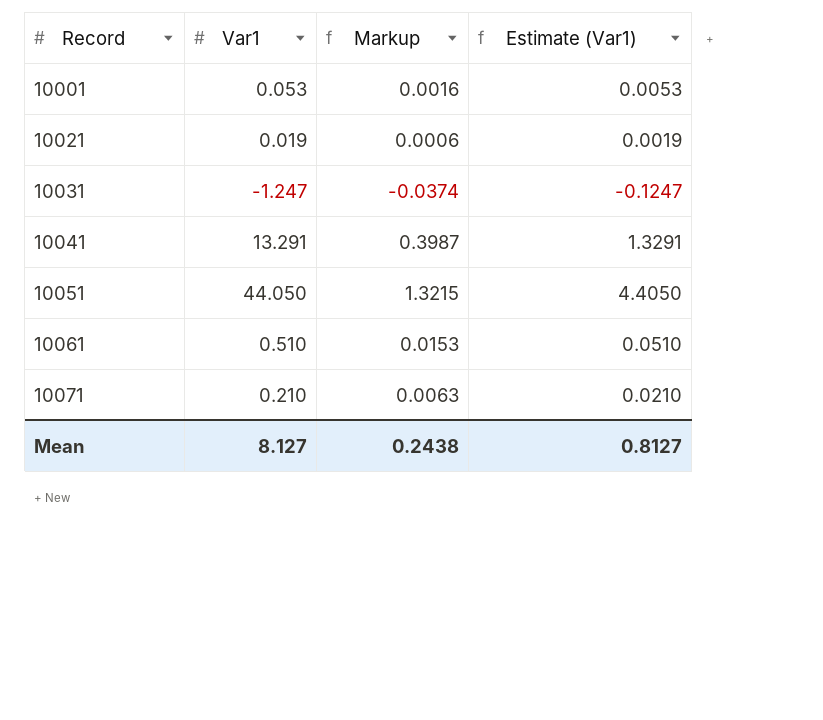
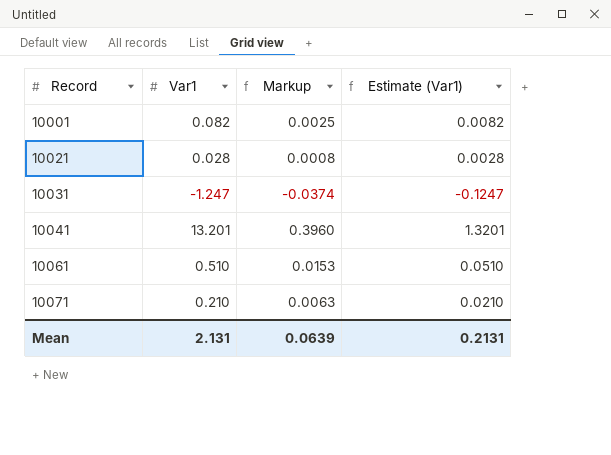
row 10051: 44.050 | 1.3215 | 4.4050 -> none
10001 | Var1: 0.053 -> 0.082
10001 | Markup: 0.0016 -> 0.0025
10001 | Estimate (Var1): 0.0053 -> 0.0082
10021 | Var1: 0.019 -> 0.028
10021 | Markup: 0.0006 -> 0.0008
10021 | Estimate (Var1): 0.0019 -> 0.0028
10041 | Var1: 13.291 -> 13.201
10041 | Markup: 0.3987 -> 0.3960
10041 | Estimate (Var1): 1.3291 -> 1.3201
Mean | Var1: 8.127 -> 2.131
Mean | Markup: 0.2438 -> 0.0639
Mean | Estimate (Var1): 0.8127 -> 0.2131

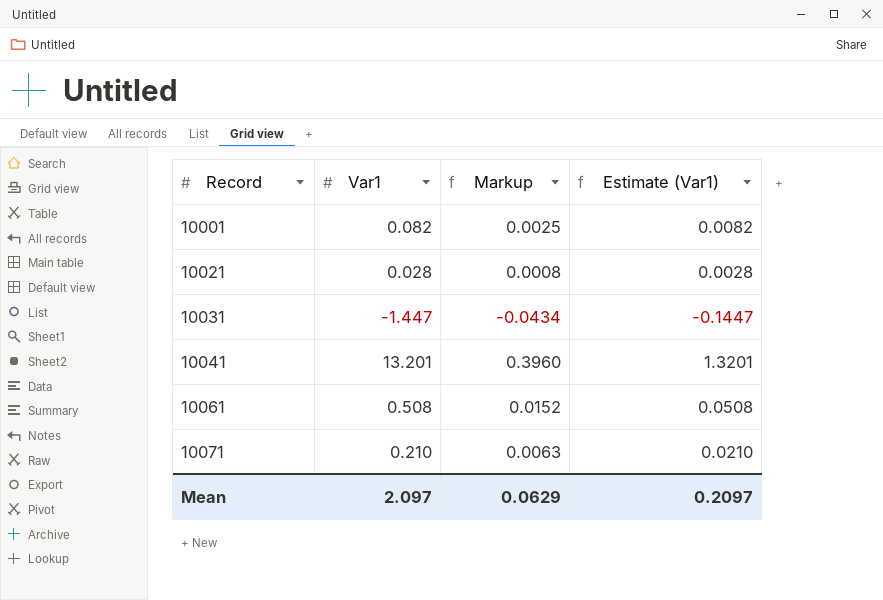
10031 | Var1: -1.247 -> -1.447
10031 | Markup: -0.0374 -> -0.0434
10031 | Estimate (Var1): -0.1247 -> -0.1447
10061 | Var1: 0.510 -> 0.508
10061 | Markup: 0.0153 -> 0.0152
10061 | Estimate (Var1): 0.0510 -> 0.0508
Mean | Var1: 2.131 -> 2.097
Mean | Markup: 0.0639 -> 0.0629
Mean | Estimate (Var1): 0.2131 -> 0.2097

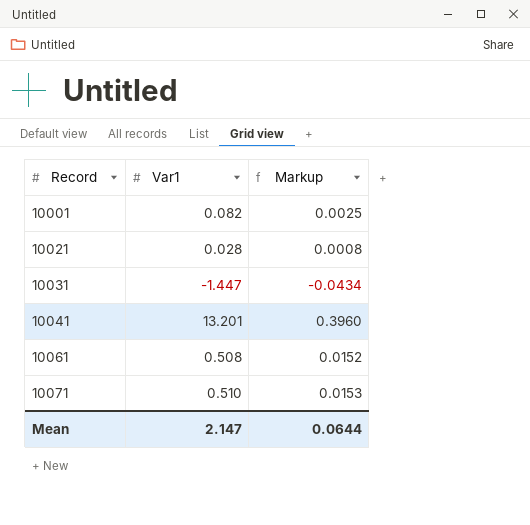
column Estimate (Var1) | formula: [Var1] * 0.1 -> none
10071 | Var1: 0.210 -> 0.510
10071 | Markup: 0.0063 -> 0.0153
Mean | Var1: 2.097 -> 2.147
Mean | Markup: 0.0629 -> 0.0644

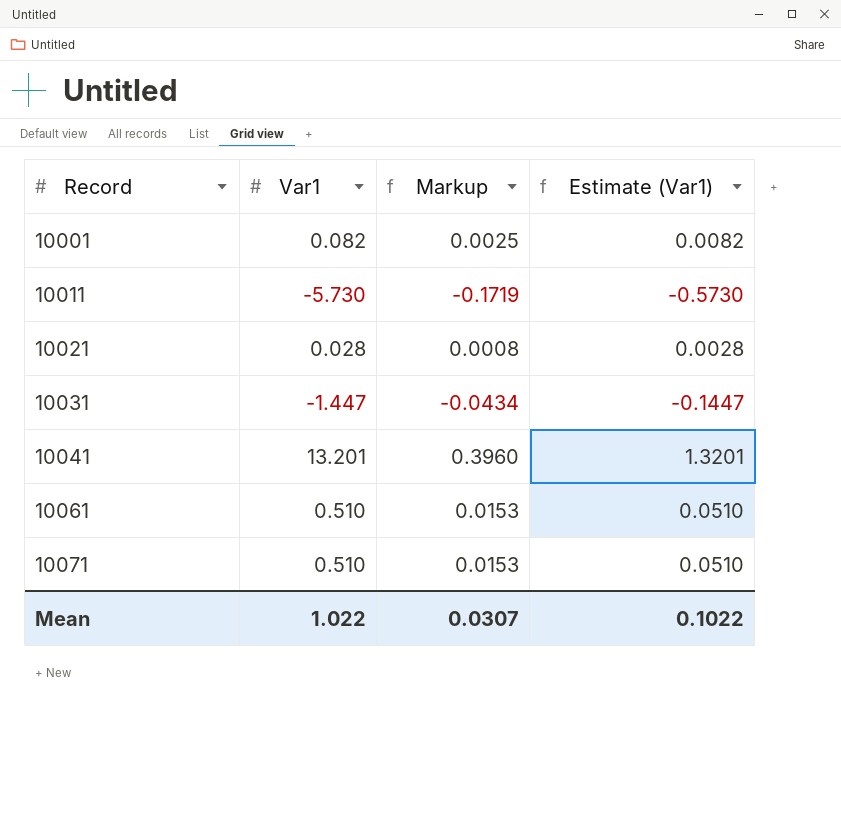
column Estimate (Var1) | formula: none -> [Var1] * 0.1
row 10011: none -> -5.730 | -0.1719 | -0.5730
10061 | Var1: 0.508 -> 0.510
10061 | Markup: 0.0152 -> 0.0153
Mean | Var1: 2.147 -> 1.022
Mean | Markup: 0.0644 -> 0.0307

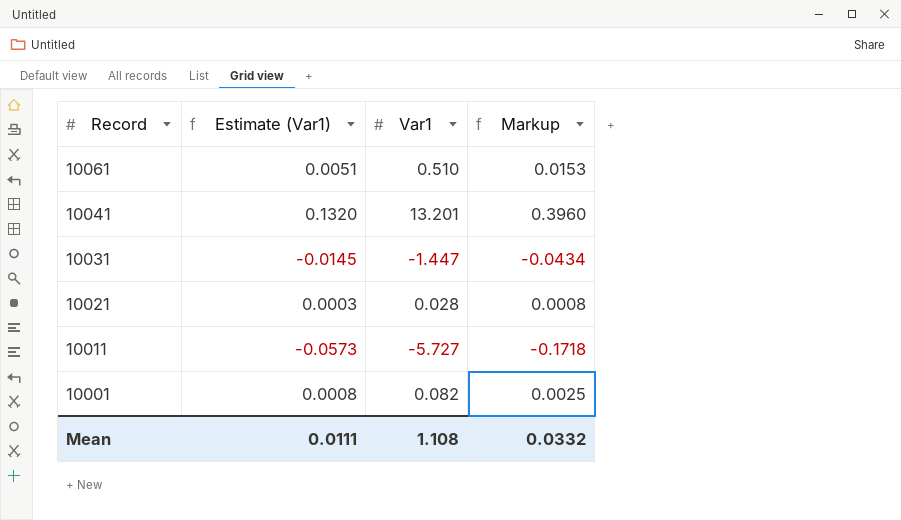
row order: Record ascending -> Record descending
column Estimate (Var1) | formula: [Var1] * 0.1 -> [Var1] * 0.01
column Estimate (Var1) | position: 4 -> 2
row 10071: 0.510 | 0.0153 | 0.0510 -> none
10011 | Var1: -5.730 -> -5.727
10011 | Markup: -0.1719 -> -0.1718
Mean | Estimate (Var1): 0.1022 -> 0.0111
Mean | Var1: 1.022 -> 1.108
Mean | Markup: 0.0307 -> 0.0332

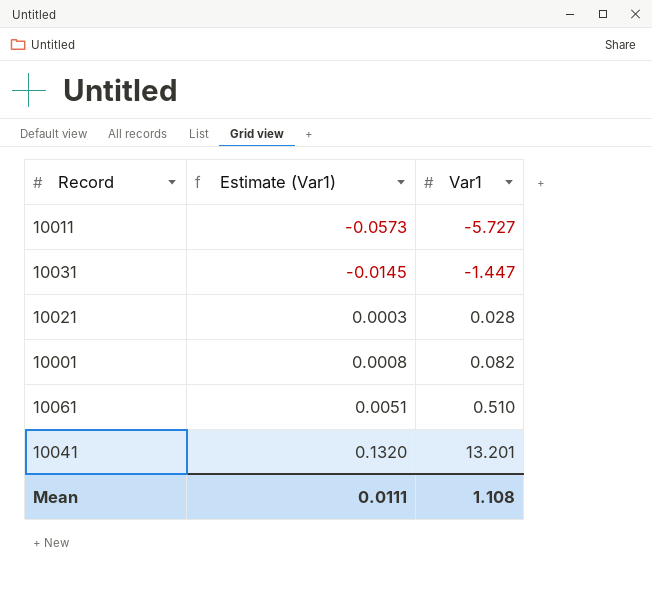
row order: Record descending -> Estimate (Var1) ascending
column Markup | formula: [Var1] * 0.03 -> none

